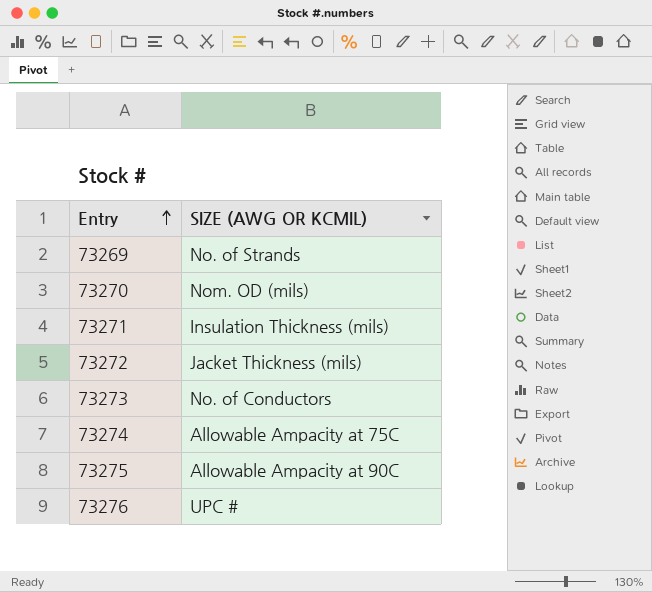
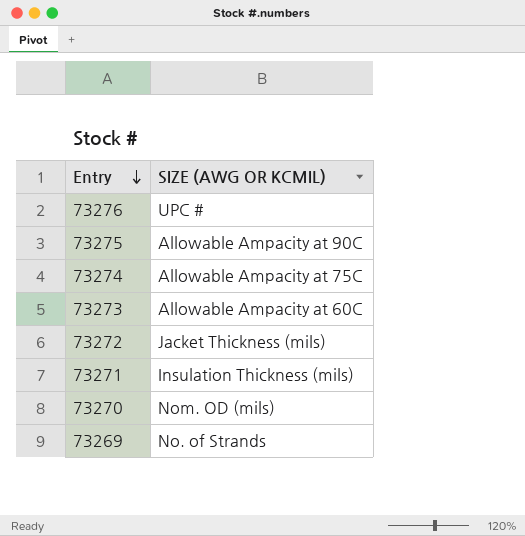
row order: Entry ascending -> Entry descending
73273 | SIZE (AWG OR KCMIL): No. of Conductors -> Allowable Ampacity at 60C

